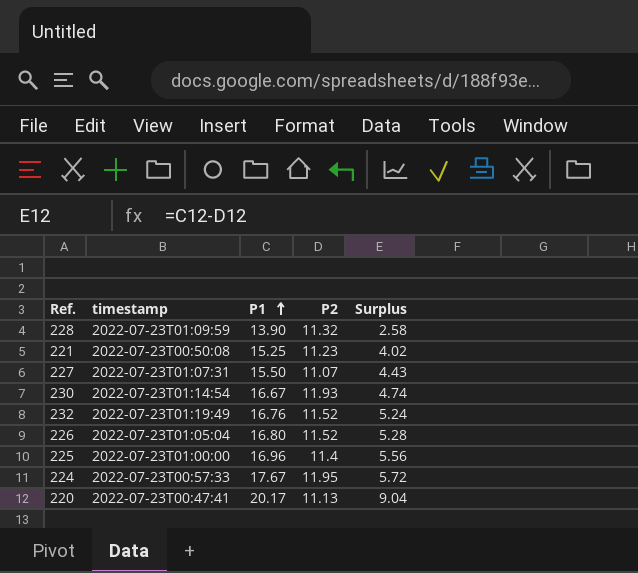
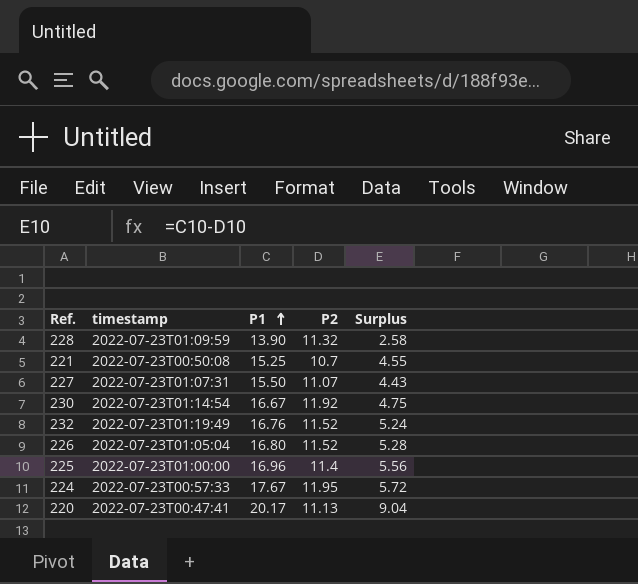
221 | P2: 11.23 -> 10.7
221 | Surplus: 4.02 -> 4.55
230 | P2: 11.93 -> 11.92
230 | Surplus: 4.74 -> 4.75

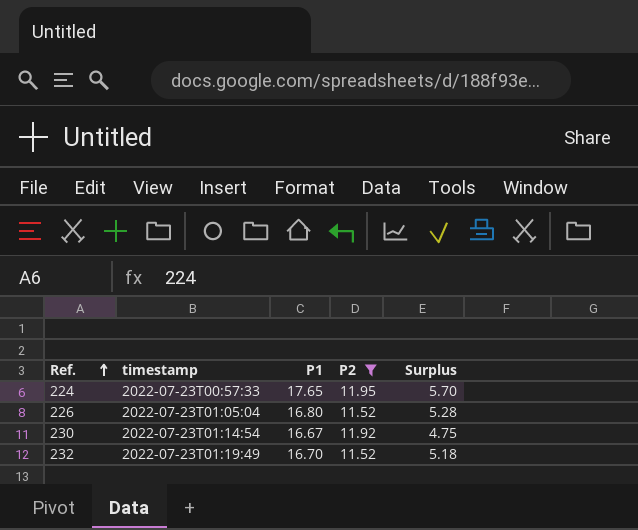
filter: none -> P2 >= 11.52
row order: P1 ascending -> Ref. ascending
224 | P1: 17.67 -> 17.65
224 | Surplus: 5.72 -> 5.70
232 | P1: 16.76 -> 16.70
232 | Surplus: 5.24 -> 5.18

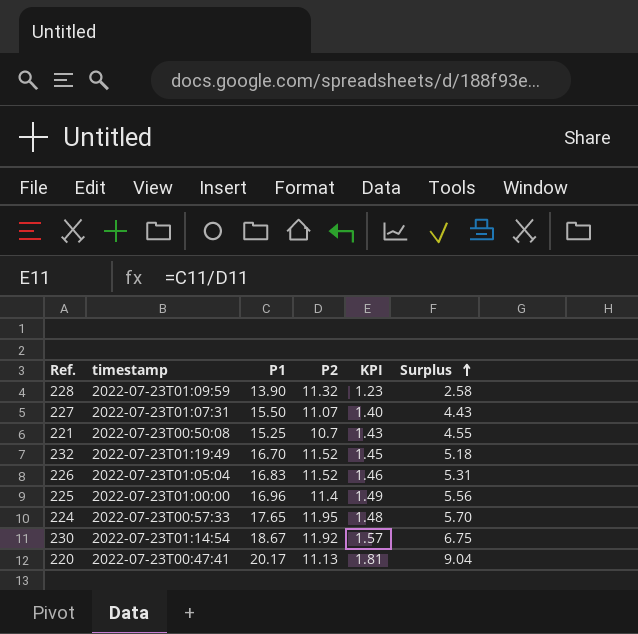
filter: P2 >= 11.52 -> none
row order: Ref. ascending -> Surplus ascending
column KPI | formula: none -> [P1] / [P2]
226 | P1: 16.80 -> 16.83
226 | Surplus: 5.28 -> 5.31
230 | P1: 16.67 -> 18.67
230 | Surplus: 4.75 -> 6.75

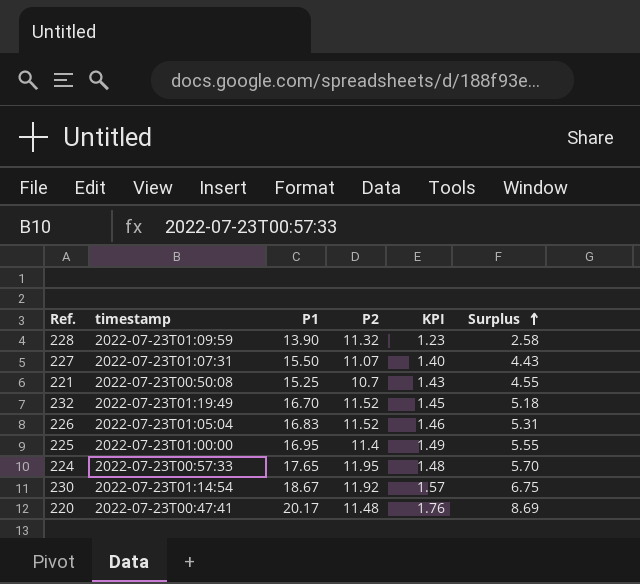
225 | P1: 16.96 -> 16.95
225 | Surplus: 5.56 -> 5.55
220 | P2: 11.13 -> 11.48
220 | KPI: 1.81 -> 1.76
220 | Surplus: 9.04 -> 8.69

